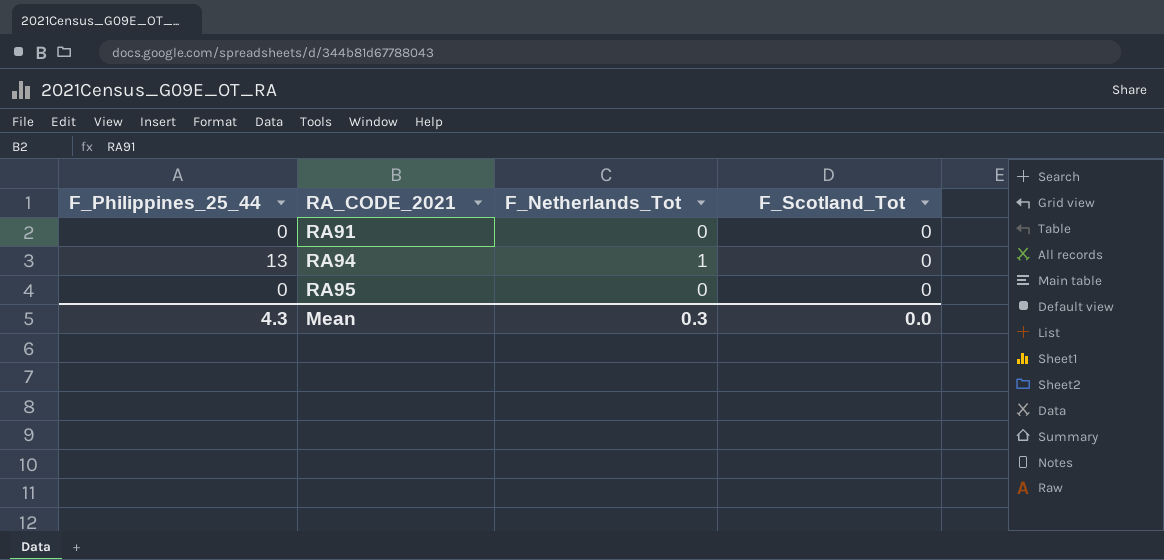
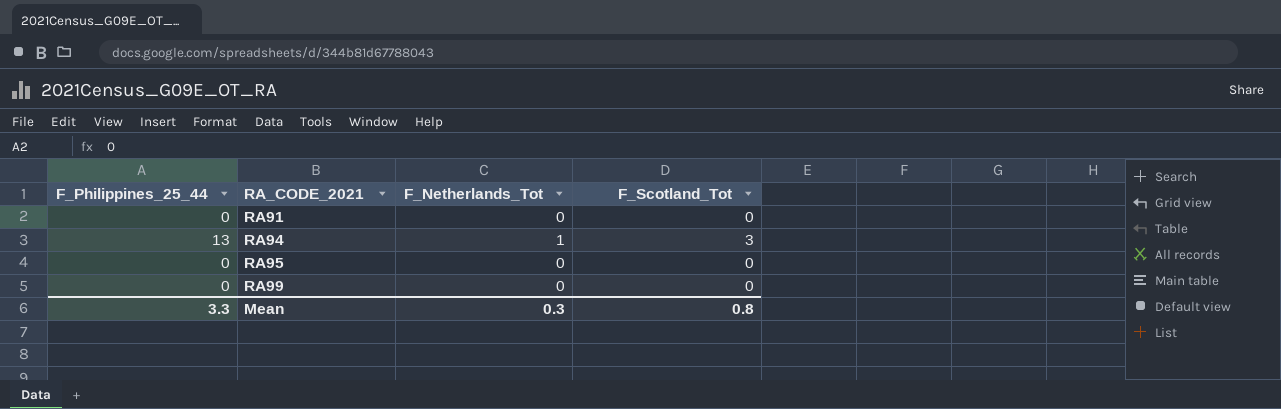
RA94 | F_Scotland_Tot: 0 -> 3
row RA99: none -> 0 | 0 | 0
Mean | F_Philippines_25_44: 4.3 -> 3.3
Mean | F_Scotland_Tot: 0.0 -> 0.8

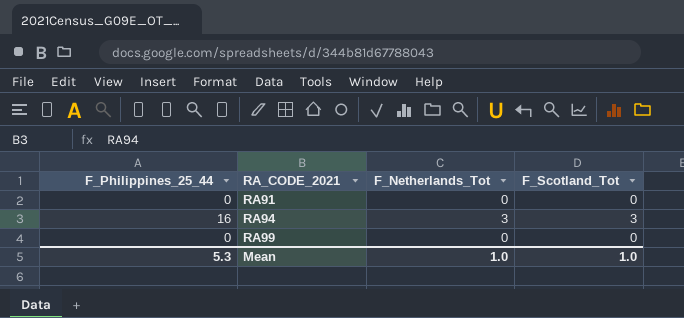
row RA95: 0 | 0 | 0 -> none
RA94 | F_Philippines_25_44: 13 -> 16
RA94 | F_Netherlands_Tot: 1 -> 3
Mean | F_Philippines_25_44: 3.3 -> 5.3
Mean | F_Netherlands_Tot: 0.3 -> 1.0
Mean | F_Scotland_Tot: 0.8 -> 1.0

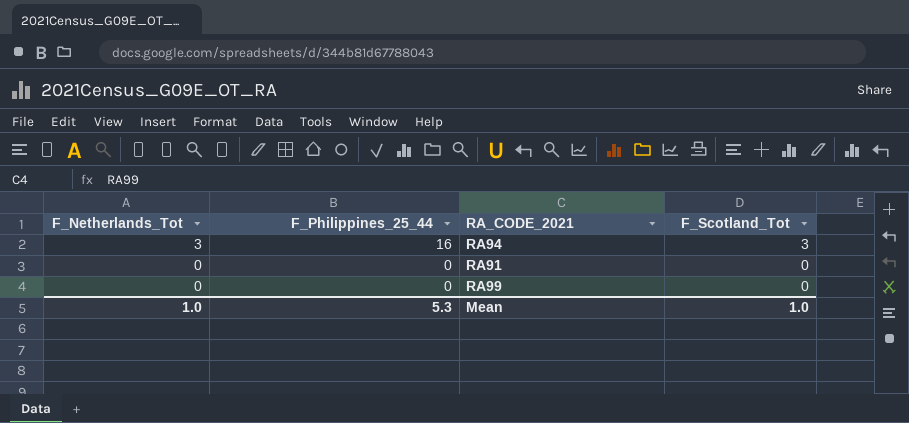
row order: RA_CODE_2021 ascending -> F_Netherlands_Tot descending
column F_Netherlands_Tot | position: 3 -> 1

